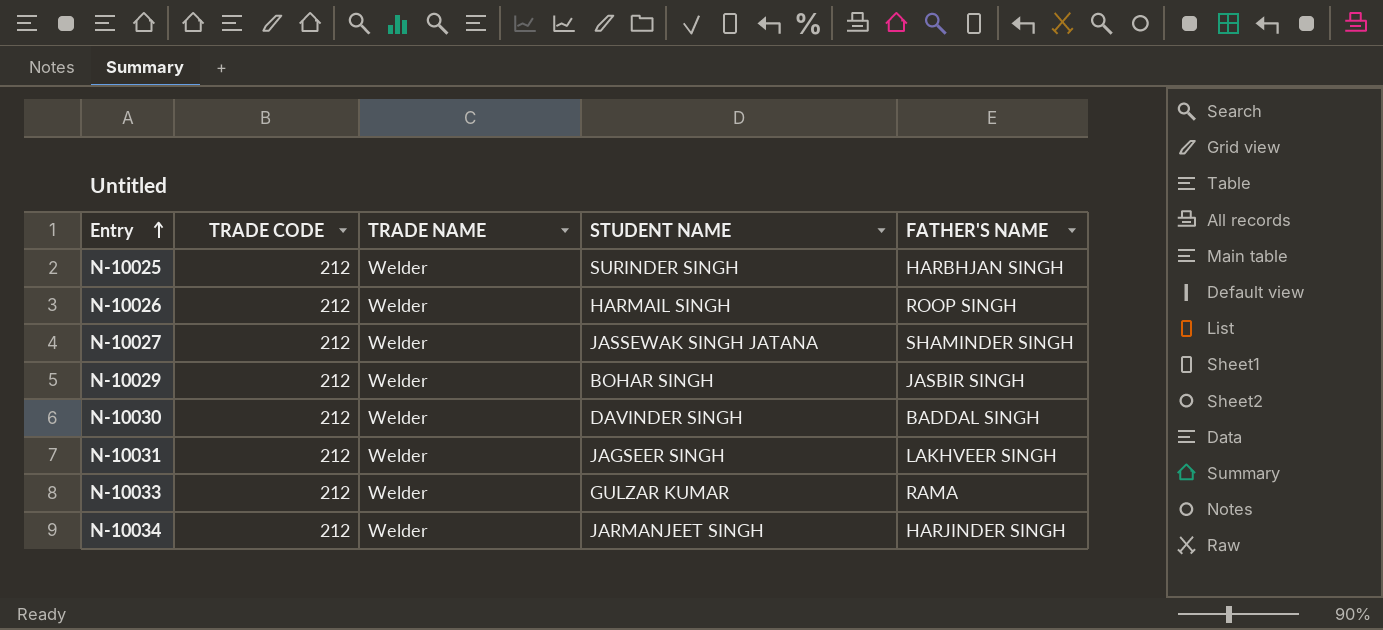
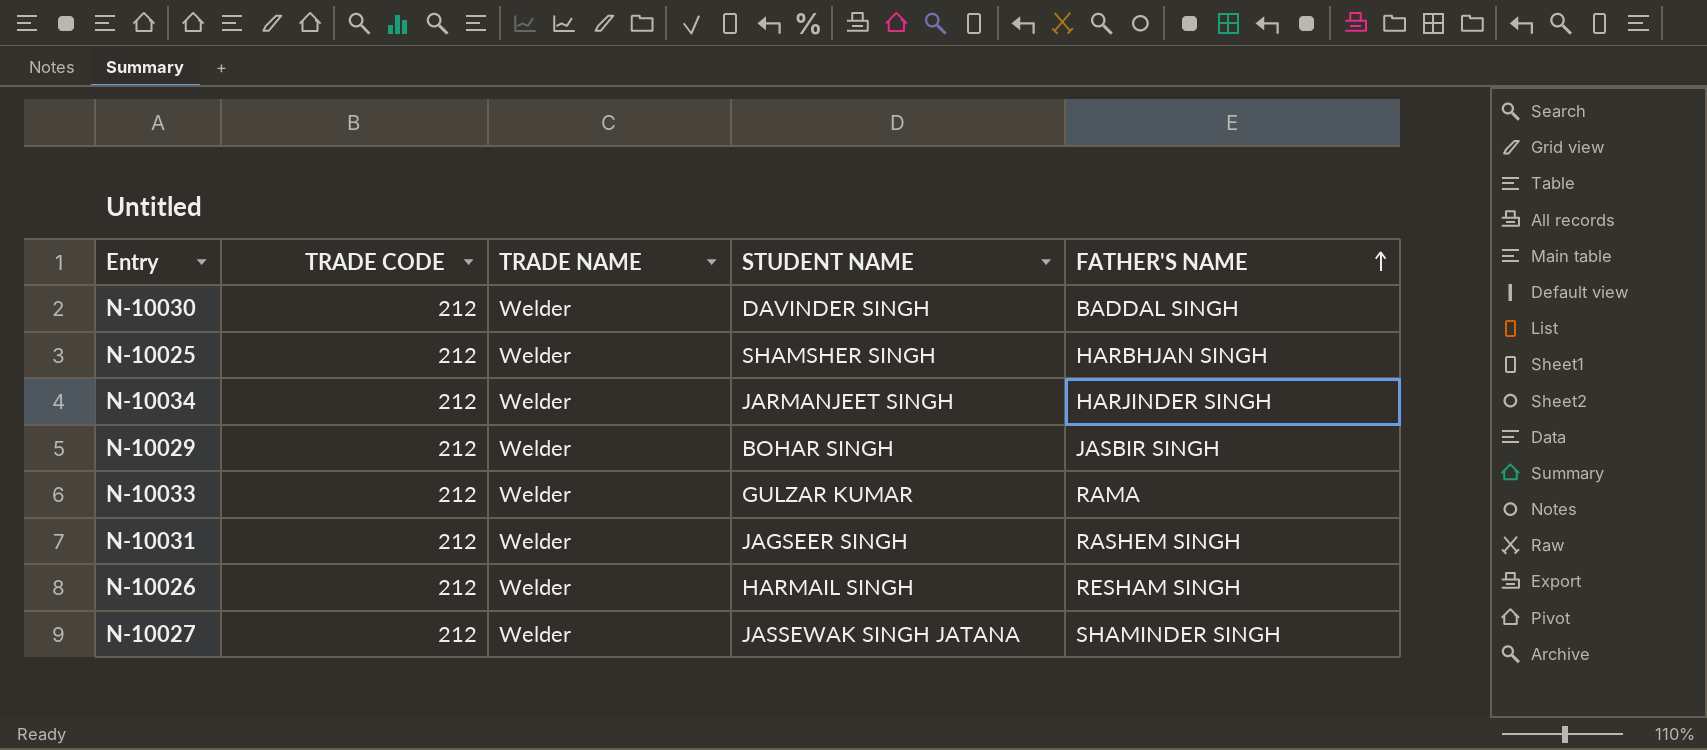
row order: Entry ascending -> FATHER'S NAME ascending
N-10025 | STUDENT NAME: SURINDER SINGH -> SHAMSHER SINGH
N-10031 | FATHER'S NAME: LAKHVEER SINGH -> RASHEM SINGH
N-10026 | FATHER'S NAME: ROOP SINGH -> RESHAM SINGH

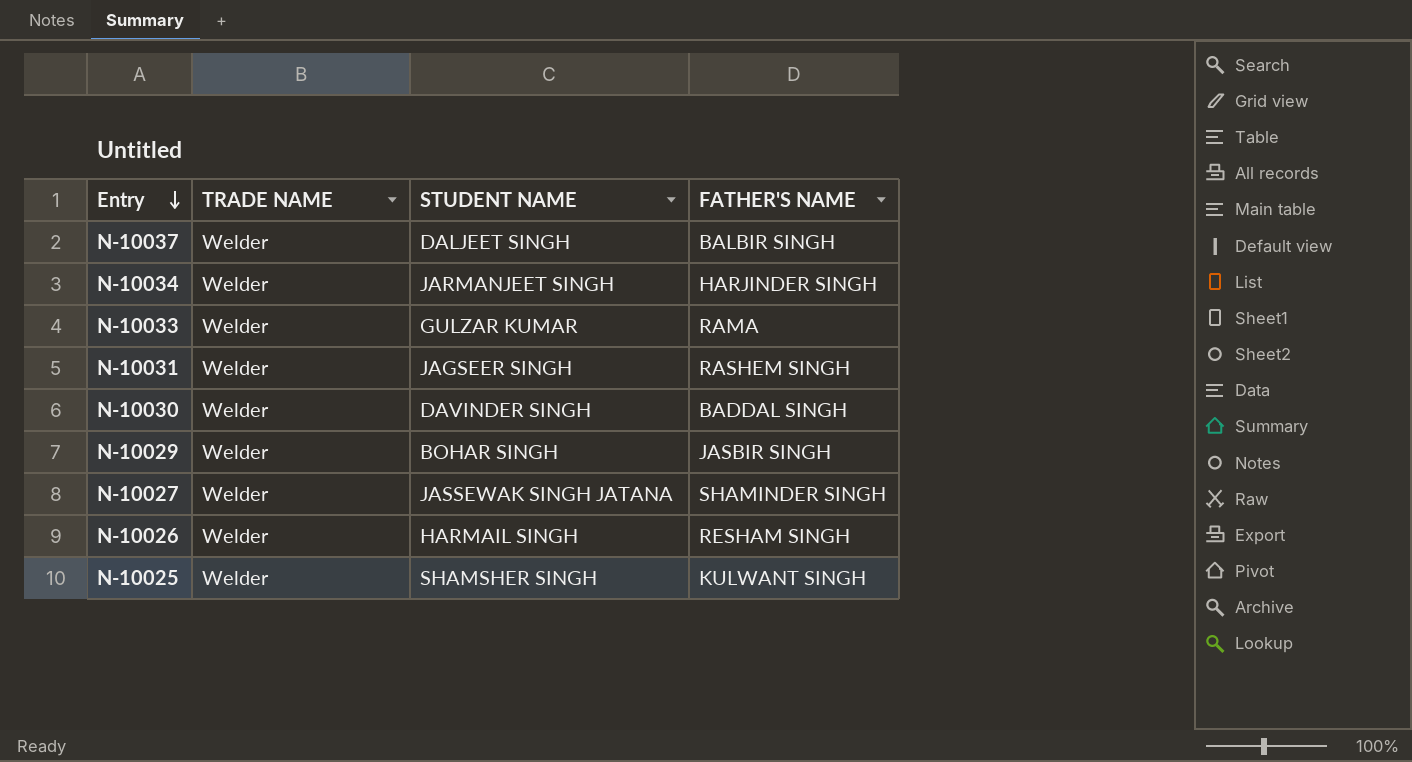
row order: FATHER'S NAME ascending -> Entry descending
column TRADE CODE | position: 2 -> none
row N-10037: none -> Welder | DALJEET SINGH | BALBIR SINGH
N-10025 | FATHER'S NAME: HARBHJAN SINGH -> KULWANT SINGH

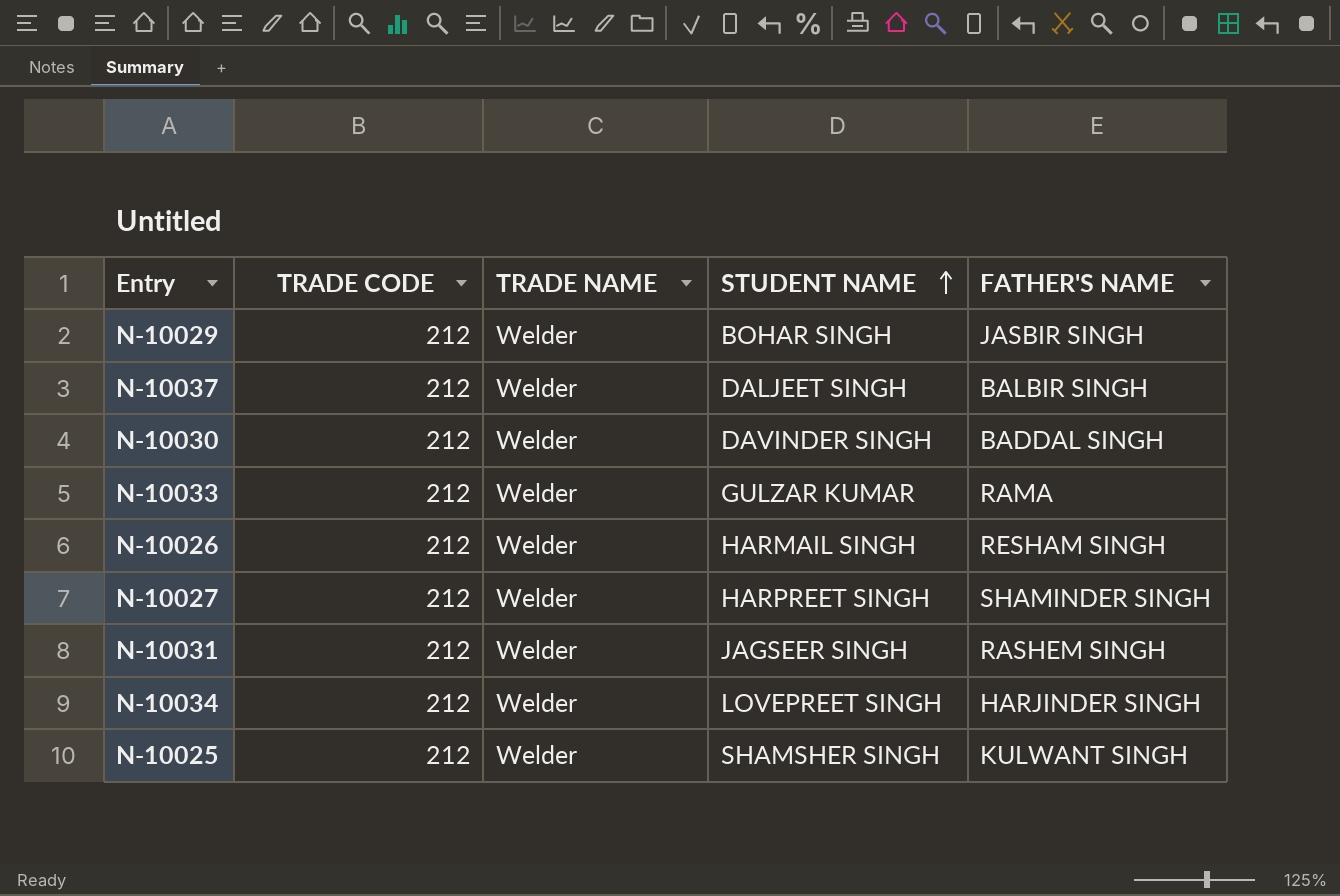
row order: Entry descending -> STUDENT NAME ascending
column TRADE CODE | position: none -> 2
N-10027 | STUDENT NAME: JASSEWAK SINGH JATANA -> HARPREET SINGH
N-10034 | STUDENT NAME: JARMANJEET SINGH -> LOVEPREET SINGH

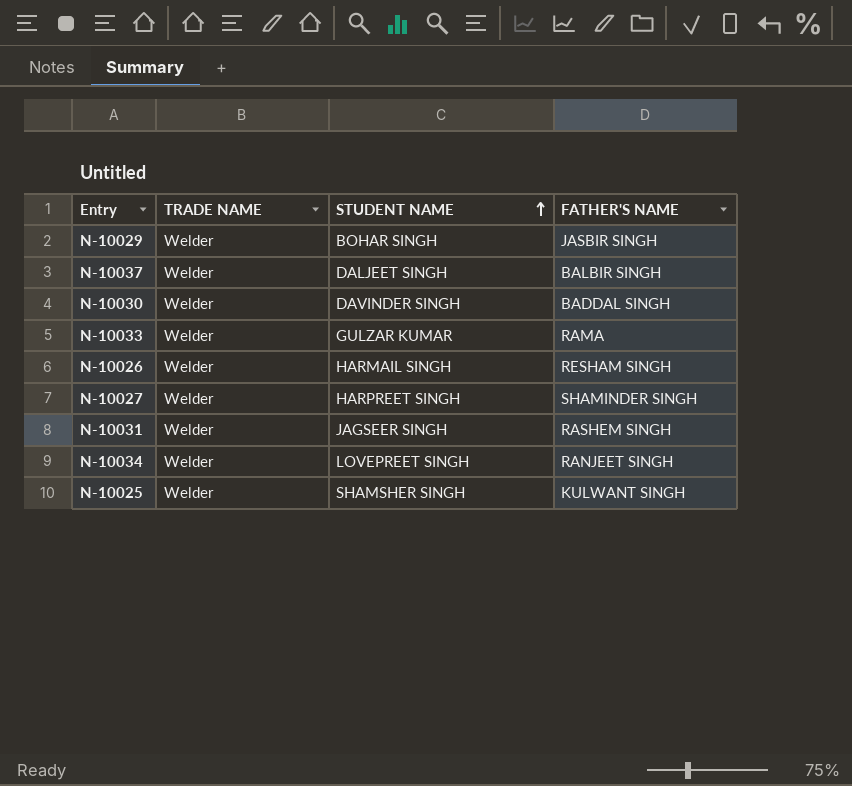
column TRADE CODE | position: 2 -> none
N-10034 | FATHER'S NAME: HARJINDER SINGH -> RANJEET SINGH

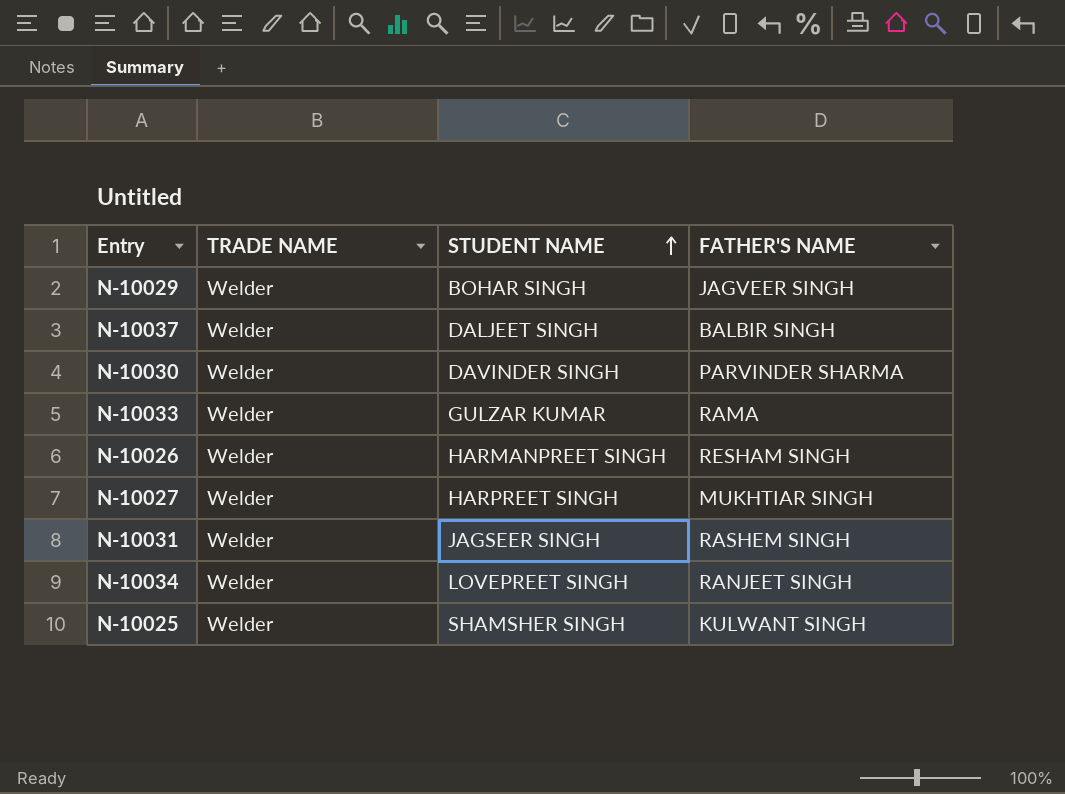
N-10029 | FATHER'S NAME: JASBIR SINGH -> JAGVEER SINGH
N-10030 | FATHER'S NAME: BADDAL SINGH -> PARVINDER SHARMA
N-10026 | STUDENT NAME: HARMAIL SINGH -> HARMANPREET SINGH
N-10027 | FATHER'S NAME: SHAMINDER SINGH -> MUKHTIAR SINGH

